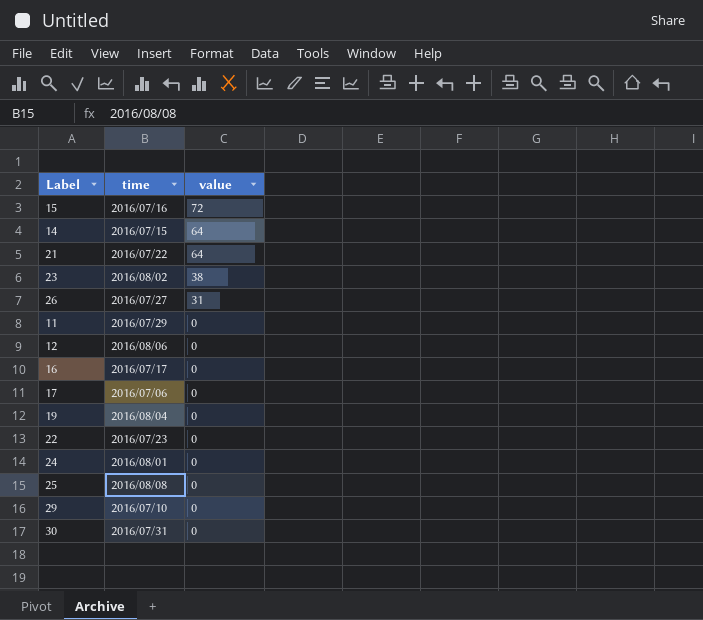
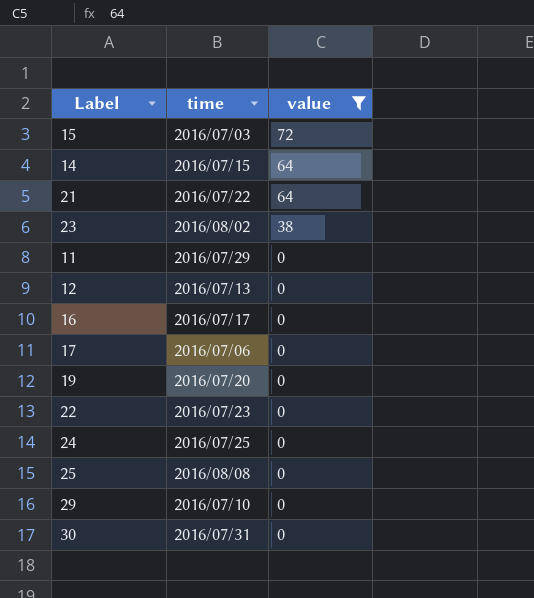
filter: none -> value != 31
15 | time: 2016/07/16 -> 2016/07/03
12 | time: 2016/08/06 -> 2016/07/13
19 | time: 2016/08/04 -> 2016/07/20
24 | time: 2016/08/01 -> 2016/07/25

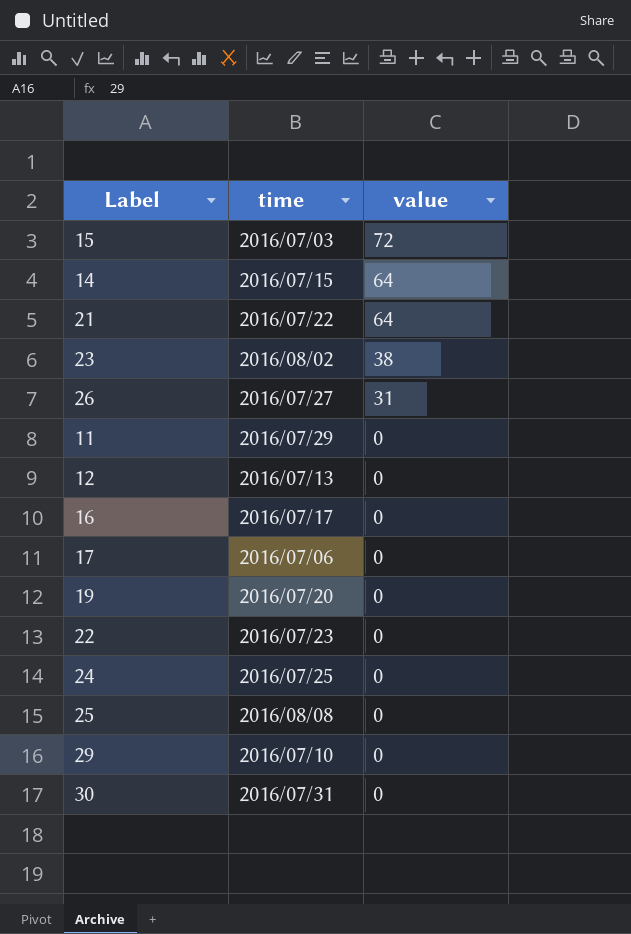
filter: value != 31 -> none

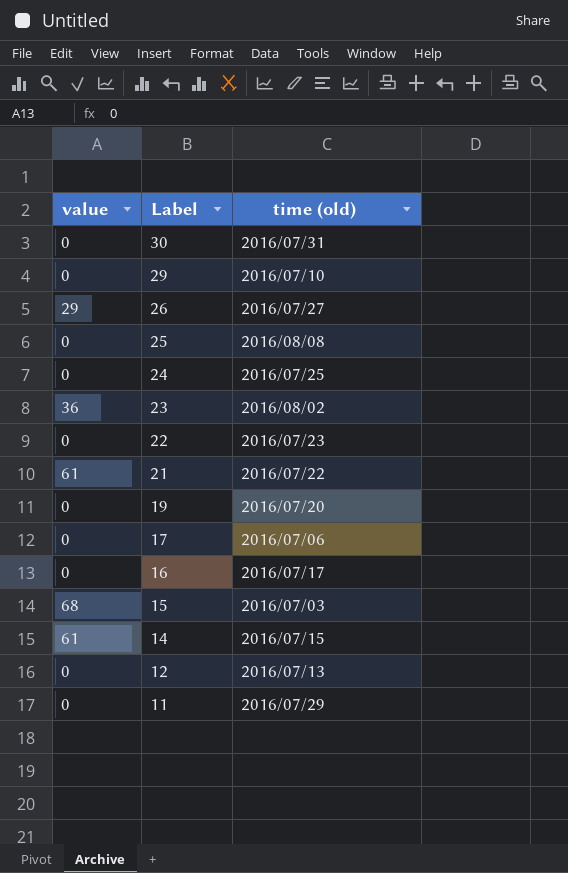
row order: value descending -> Label descending
column value | position: 3 -> 1
column name: time -> time (old)
26 | value: 31 -> 29
23 | value: 38 -> 36
21 | value: 64 -> 61
15 | value: 72 -> 68
14 | value: 64 -> 61

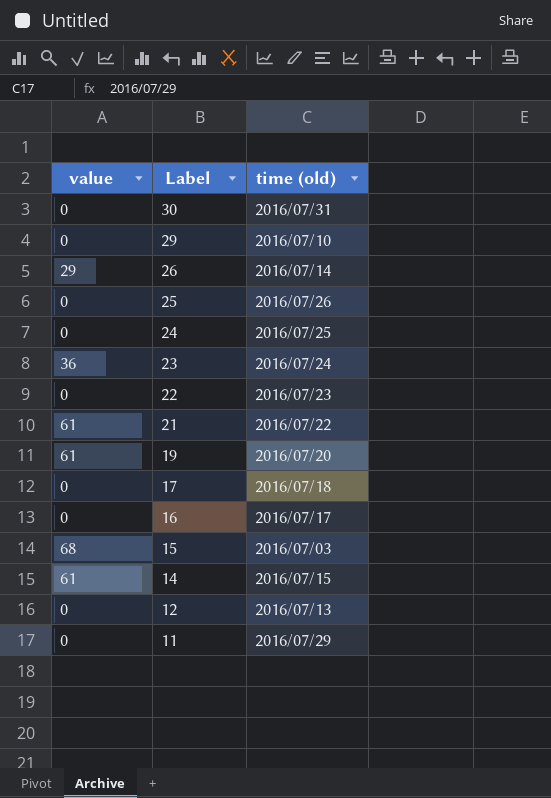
26 | time (old): 2016/07/27 -> 2016/07/14
25 | time (old): 2016/08/08 -> 2016/07/26
23 | time (old): 2016/08/02 -> 2016/07/24
19 | value: 0 -> 61
17 | time (old): 2016/07/06 -> 2016/07/18

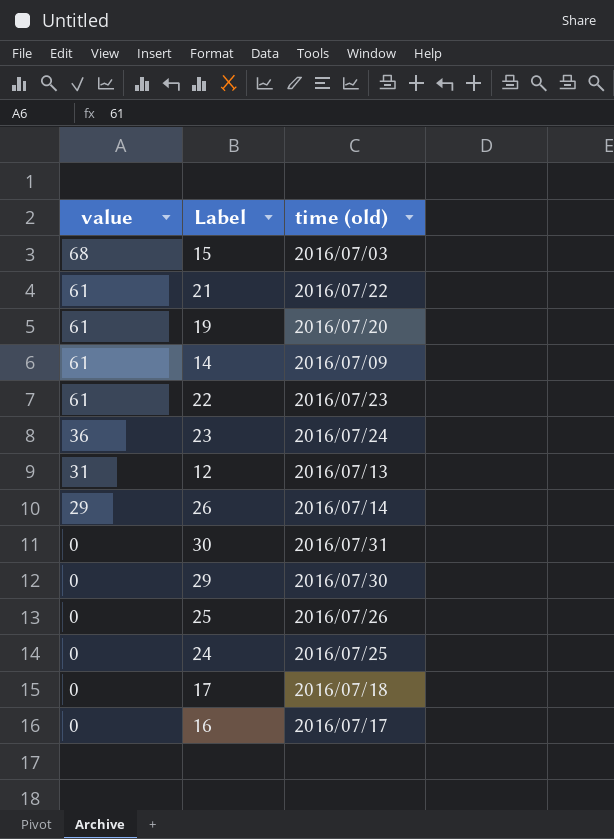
row order: Label descending -> value descending
row 11: 0 | 2016/07/29 -> none
14 | time (old): 2016/07/15 -> 2016/07/09
22 | value: 0 -> 61
12 | value: 0 -> 31
29 | time (old): 2016/07/10 -> 2016/07/30

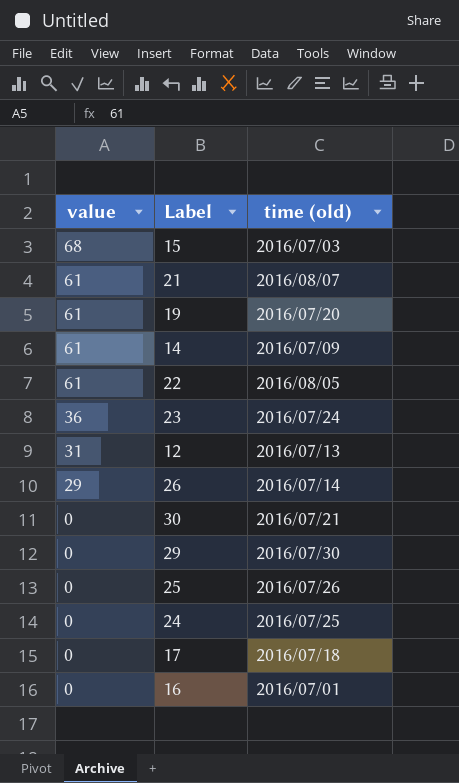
21 | time (old): 2016/07/22 -> 2016/08/07
22 | time (old): 2016/07/23 -> 2016/08/05
30 | time (old): 2016/07/31 -> 2016/07/21
16 | time (old): 2016/07/17 -> 2016/07/01

